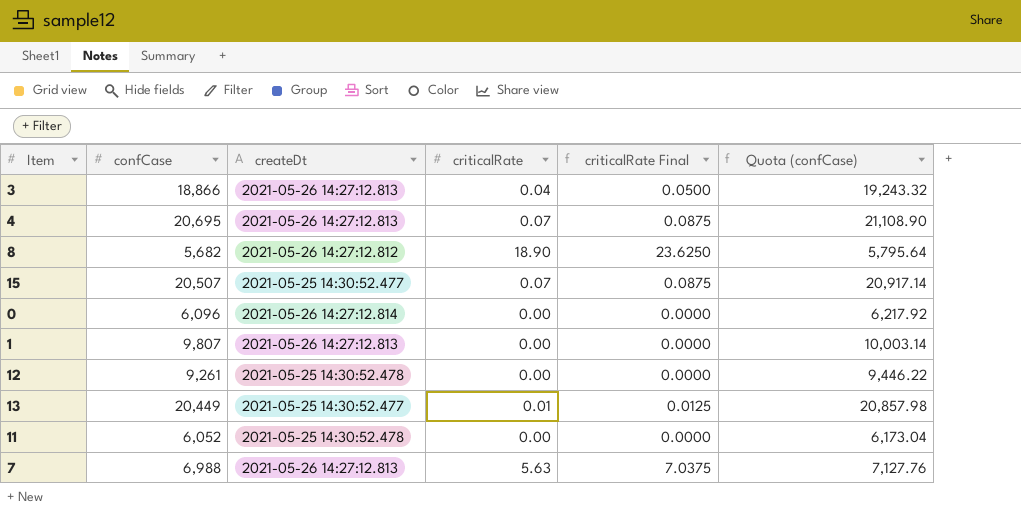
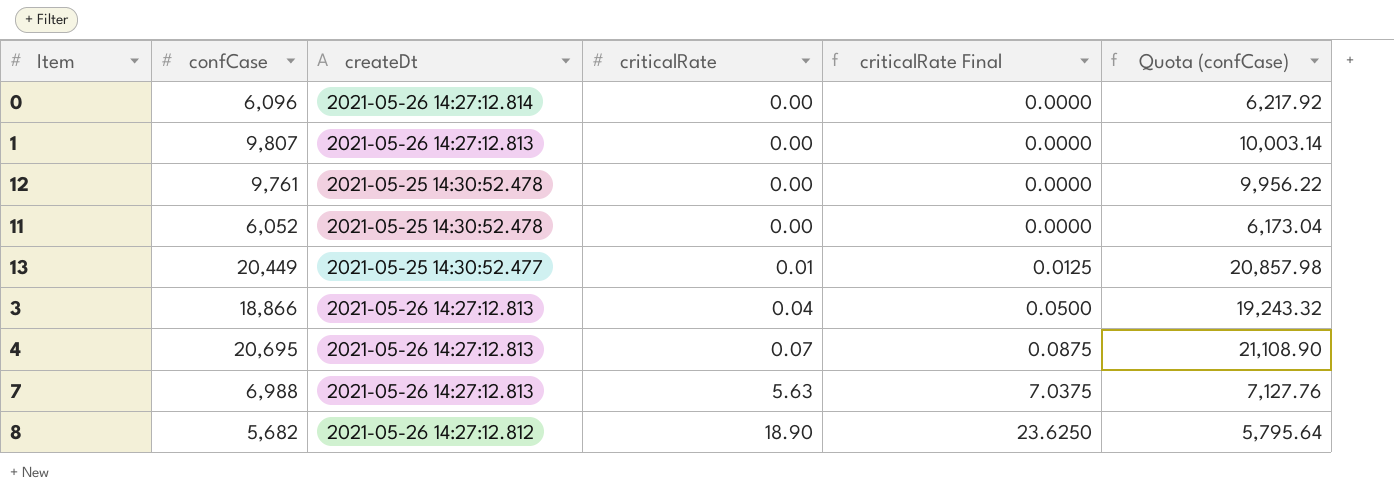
row order: none -> criticalRate ascending
row 15: 20,507 | 2021-05-25 14:30:52.477 | 0.07 | 0.0875 | 20,917.14 -> none
12 | confCase: 9,261 -> 9,761
12 | Quota (confCase): 9,446.22 -> 9,956.22

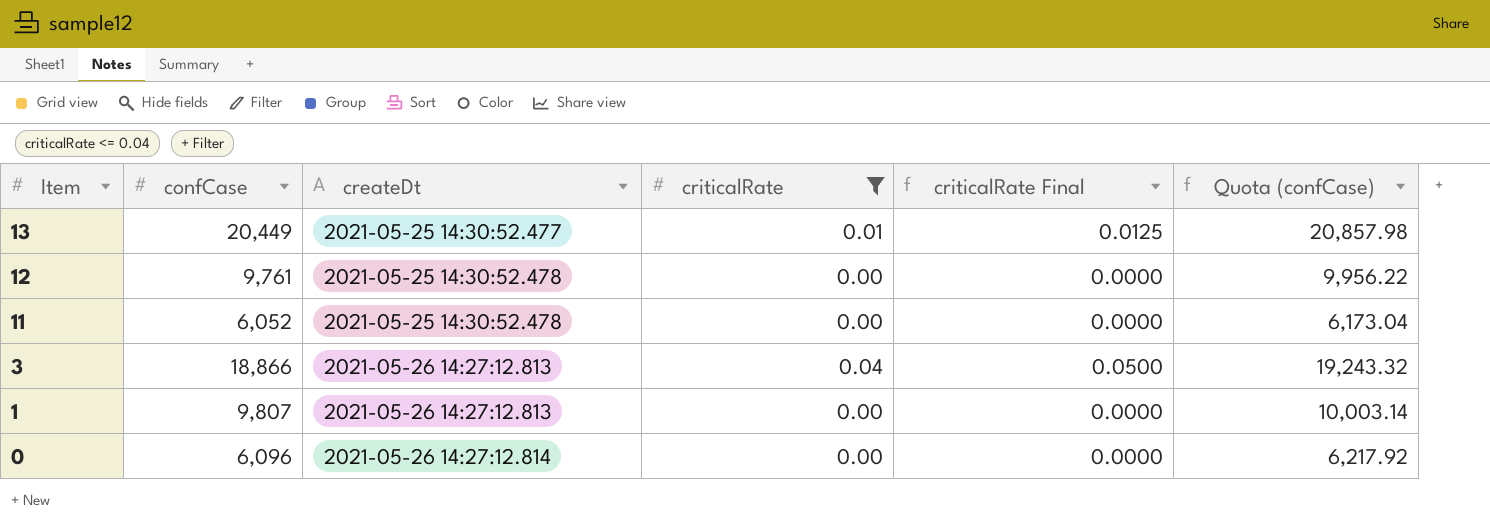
filter: none -> criticalRate <= 0.04
row order: criticalRate ascending -> Item descending

